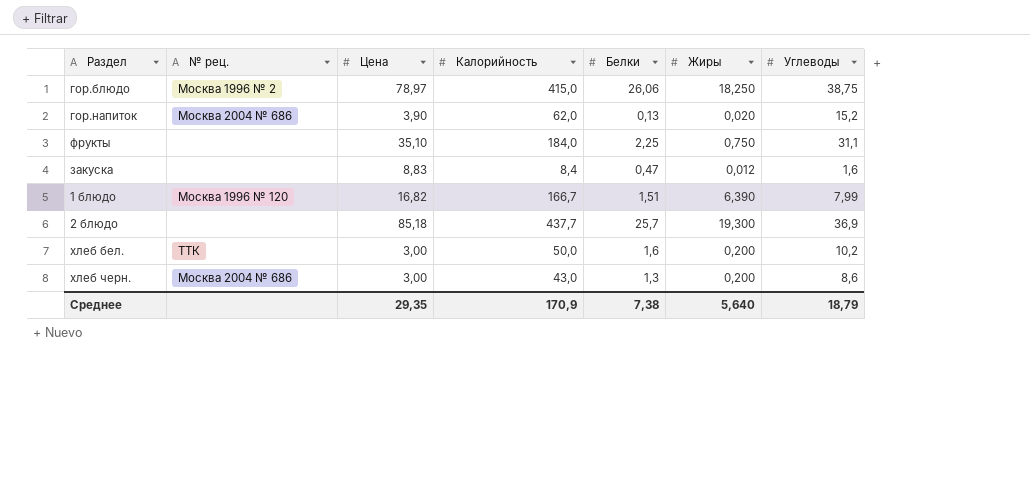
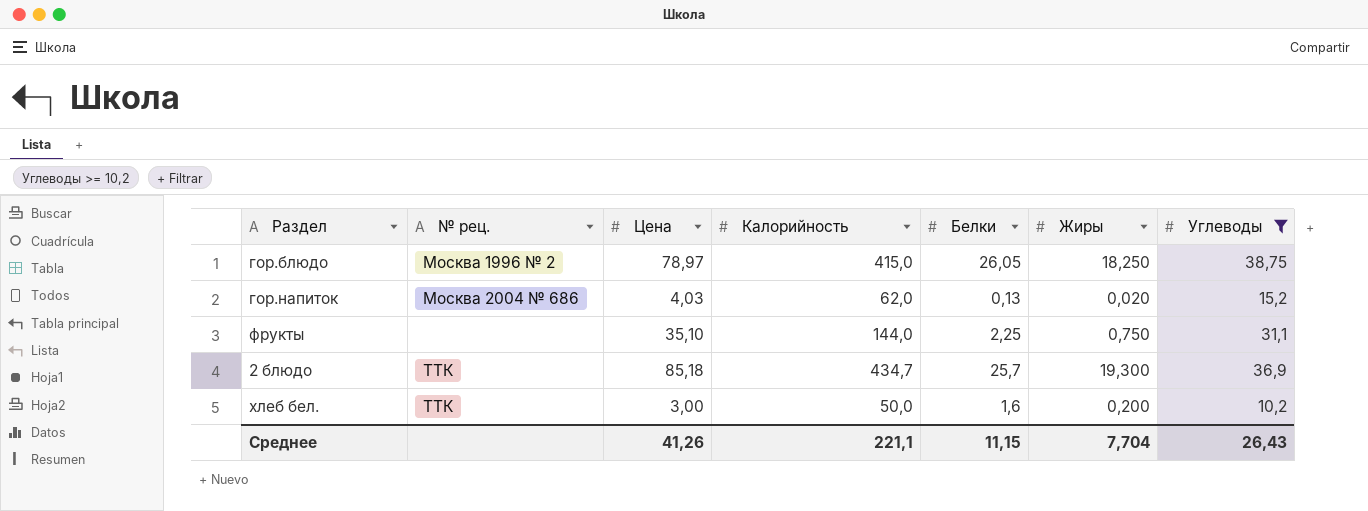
filter: none -> Углеводы >= 10,2
гор.блюдо | Белки: 26,06 -> 26,05
гор.напиток | Цена: 3,90 -> 4,03
фрукты | Калорийность: 184,0 -> 144,0
2 блюдо | № рец.: none -> ТТК
2 блюдо | Калорийность: 437,7 -> 434,7
Среднее | Цена: 29,35 -> 41,26
Среднее | Калорийность: 170,9 -> 221,1
Среднее | Белки: 7,38 -> 11,15
Среднее | Жиры: 5,640 -> 7,704
Среднее | Углеводы: 18,79 -> 26,43

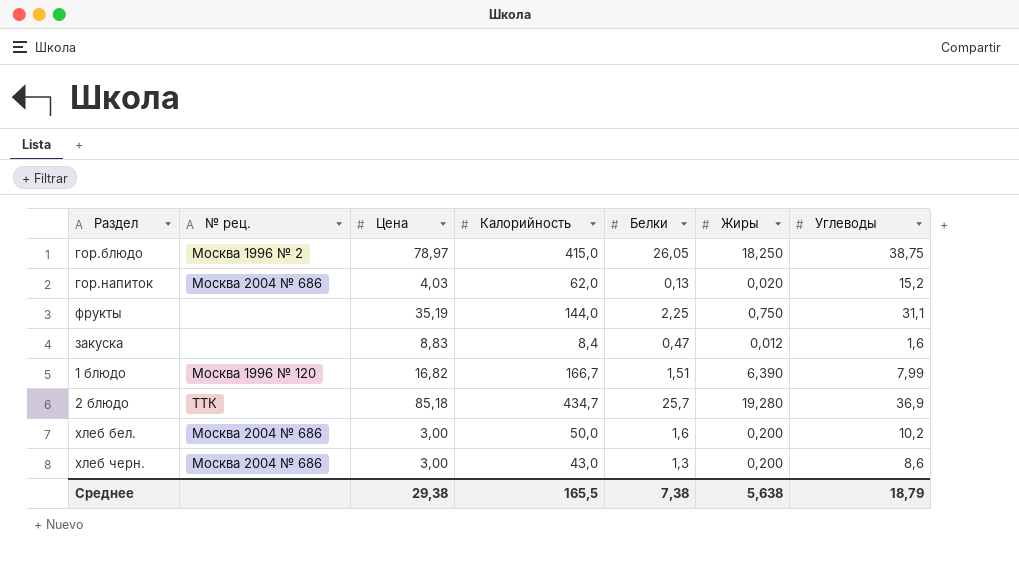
filter: Углеводы >= 10,2 -> none
фрукты | Цена: 35,10 -> 35,19
2 блюдо | Жиры: 19,300 -> 19,280
хлеб бел. | № рец.: ТТК -> Москва 2004 № 686
Среднее | Цена: 41,26 -> 29,38
Среднее | Калорийность: 221,1 -> 165,5
Среднее | Белки: 11,15 -> 7,38
Среднее | Жиры: 7,704 -> 5,638
Среднее | Углеводы: 26,43 -> 18,79

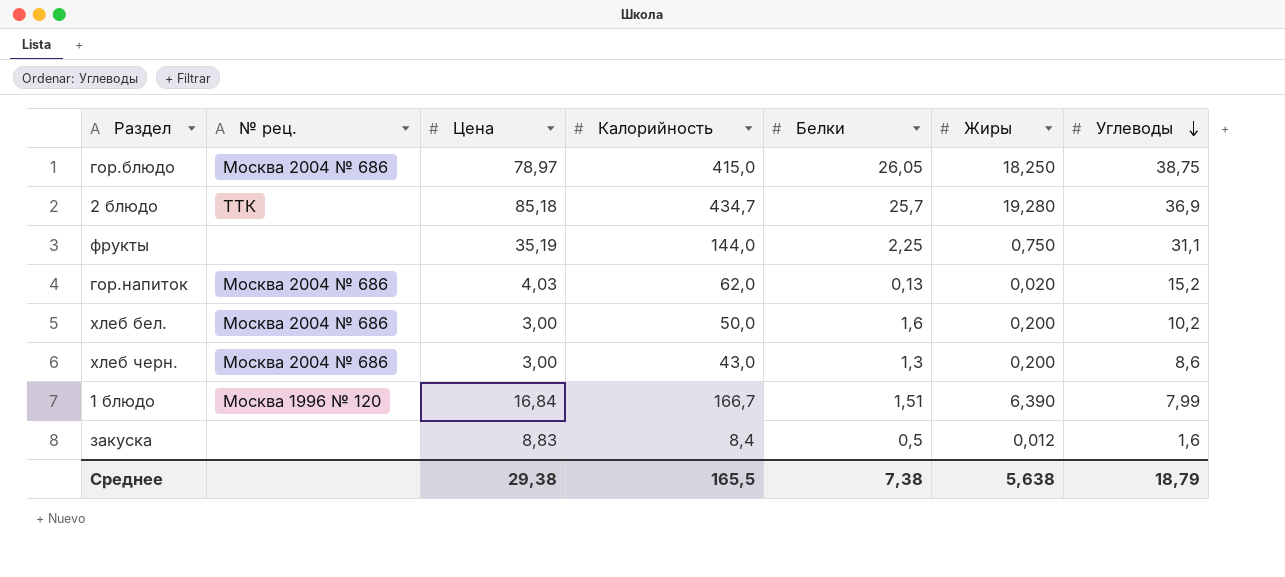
row order: none -> Углеводы descending
гор.блюдо | № рец.: Москва 1996 № 2 -> Москва 2004 № 686
1 блюдо | Цена: 16,82 -> 16,84
закуска | Белки: 0,47 -> 0,5

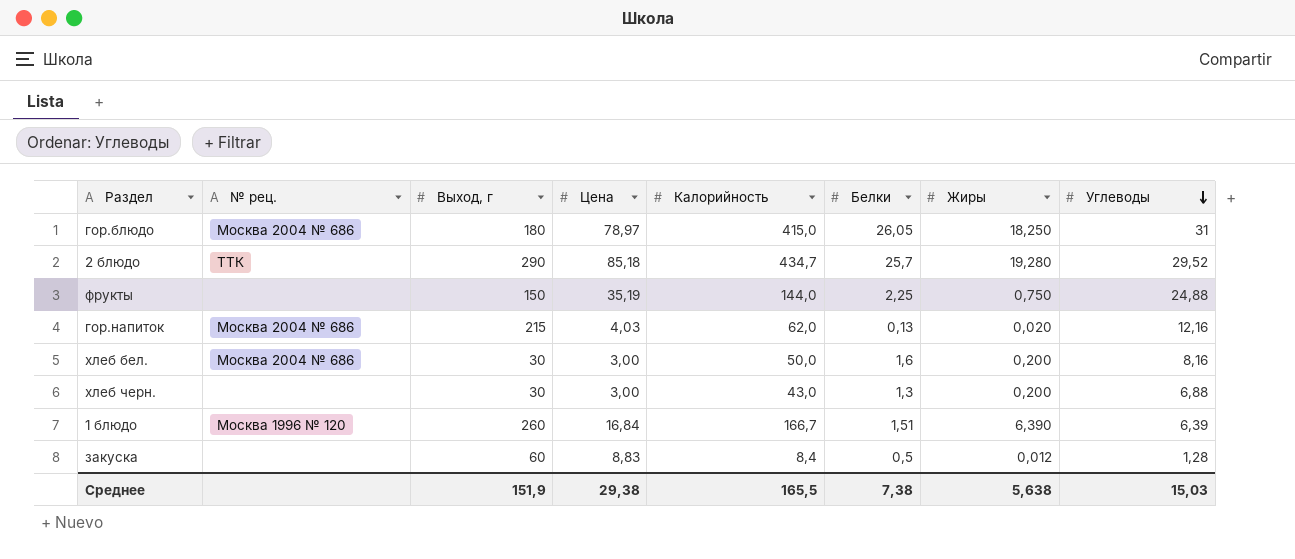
column Выход, г | position: none -> 3
гор.блюдо | Углеводы: 38,75 -> 31
2 блюдо | Углеводы: 36,9 -> 29,52
фрукты | Углеводы: 31,1 -> 24,88
гор.напиток | Углеводы: 15,2 -> 12,16
хлеб бел. | Углеводы: 10,2 -> 8,16
хлеб черн. | № рец.: Москва 2004 № 686 -> none
хлеб черн. | Углеводы: 8,6 -> 6,88
1 блюдо | Углеводы: 7,99 -> 6,39
закуска | Углеводы: 1,6 -> 1,28
Среднее | Углеводы: 18,79 -> 15,03

